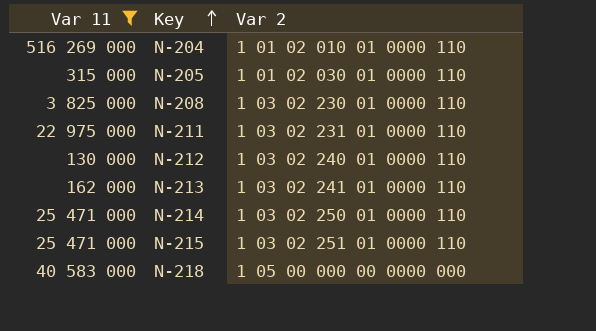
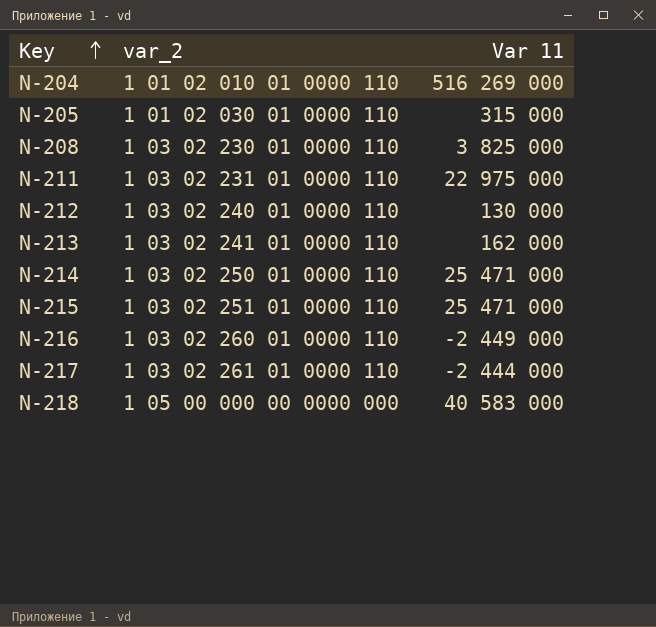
filter: Var 11 >= 130 000 -> none
column name: Var 2 -> var_2
column Var 11 | position: 1 -> 3

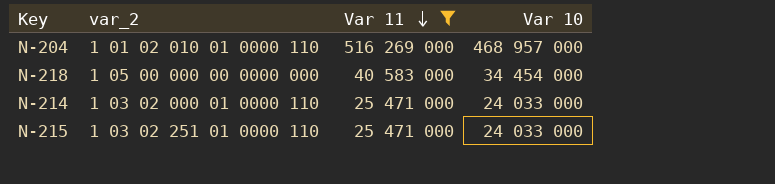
filter: none -> Var 11 >= 25 471 000
row order: Key ascending -> Var 11 descending
column Var 10 | position: none -> 4
N-214 | var_2: 1 03 02 250 01 0000 110 -> 1 03 02 000 01 0000 110

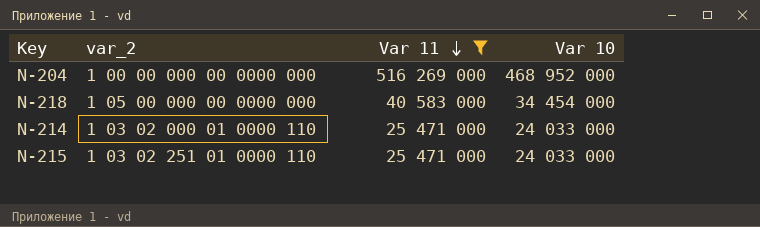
N-204 | var_2: 1 01 02 010 01 0000 110 -> 1 00 00 000 00 0000 000
N-204 | Var 10: 468 957 000 -> 468 952 000

